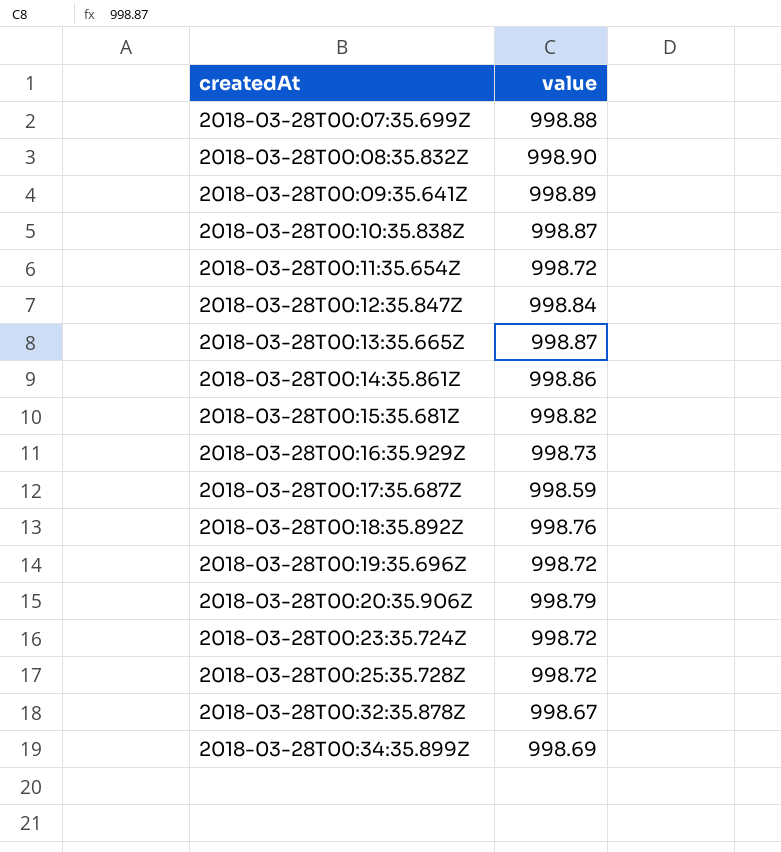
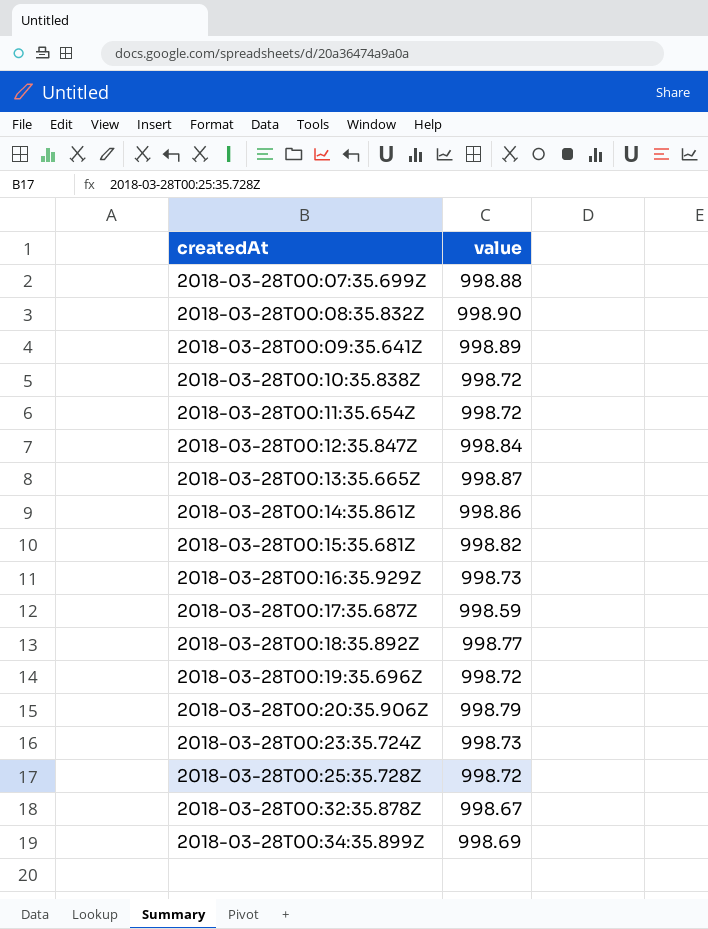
2018-03-28T00:10:35.838Z | value: 998.87 -> 998.72
2018-03-28T00:18:35.892Z | value: 998.76 -> 998.77
2018-03-28T00:23:35.724Z | value: 998.72 -> 998.73

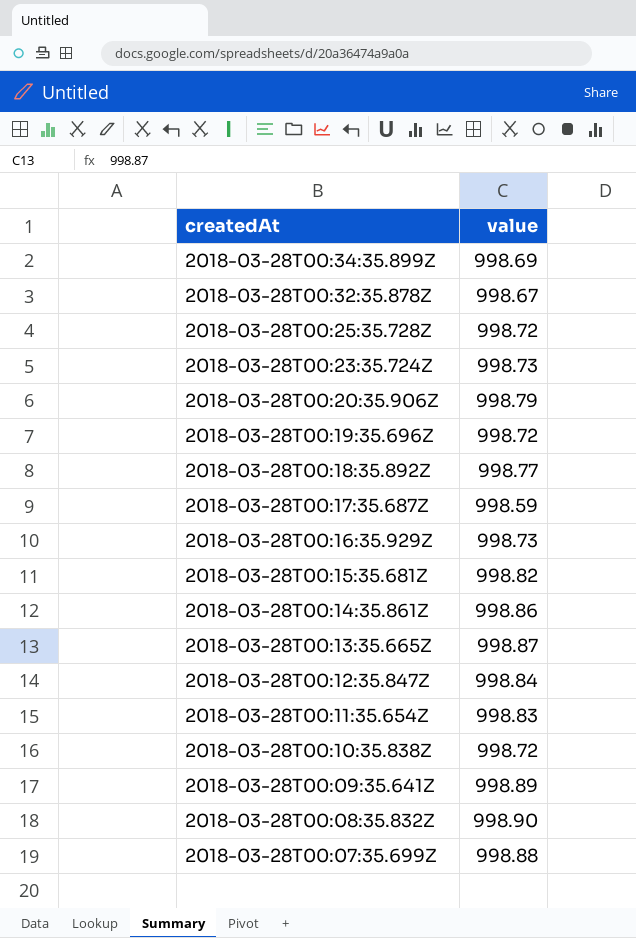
row order: createdAt ascending -> createdAt descending
2018-03-28T00:11:35.654Z | value: 998.72 -> 998.83

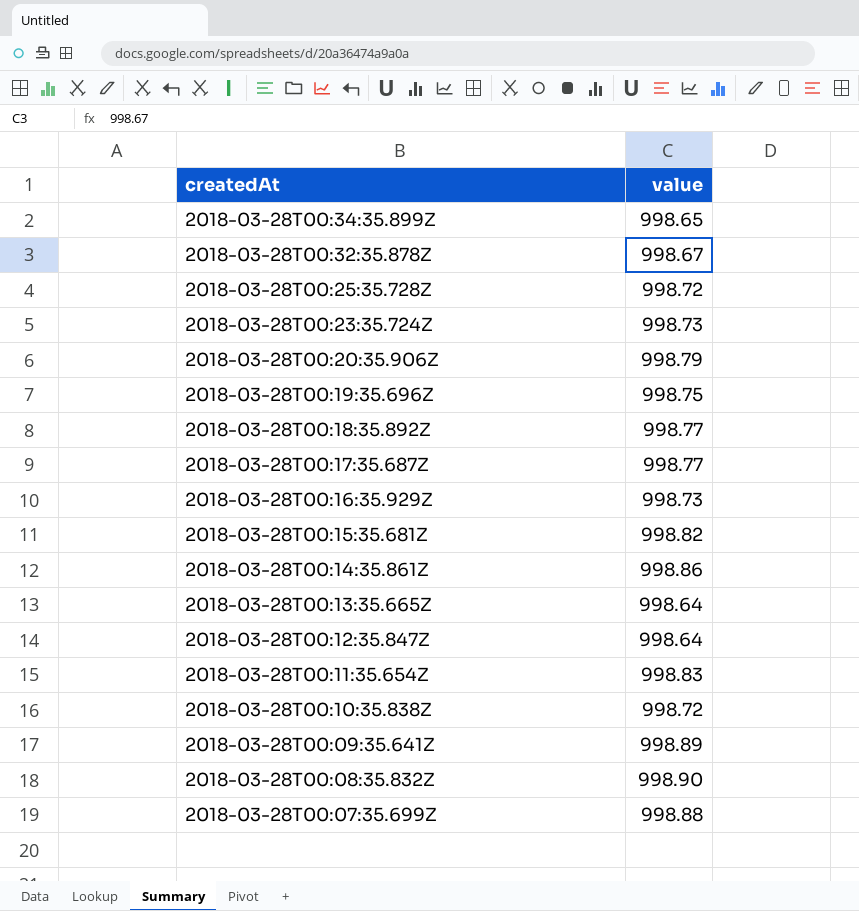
2018-03-28T00:34:35.899Z | value: 998.69 -> 998.65
2018-03-28T00:19:35.696Z | value: 998.72 -> 998.75
2018-03-28T00:17:35.687Z | value: 998.59 -> 998.77
2018-03-28T00:13:35.665Z | value: 998.87 -> 998.64
2018-03-28T00:12:35.847Z | value: 998.84 -> 998.64

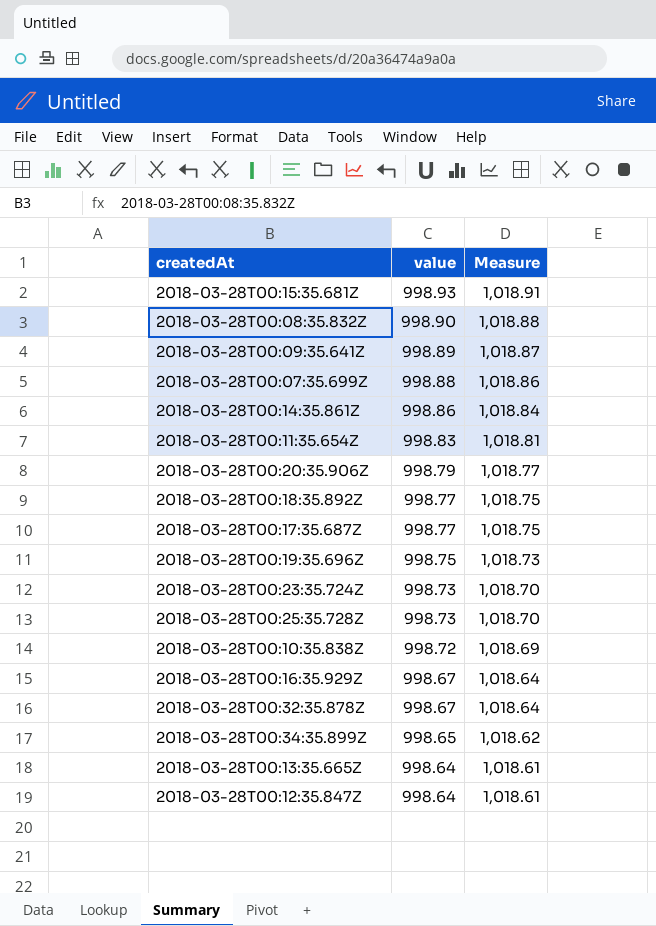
row order: createdAt descending -> value descending
column Measure | formula: none -> [value] * 1.02
2018-03-28T00:15:35.681Z | value: 998.82 -> 998.93
2018-03-28T00:25:35.728Z | value: 998.72 -> 998.73
2018-03-28T00:16:35.929Z | value: 998.73 -> 998.67

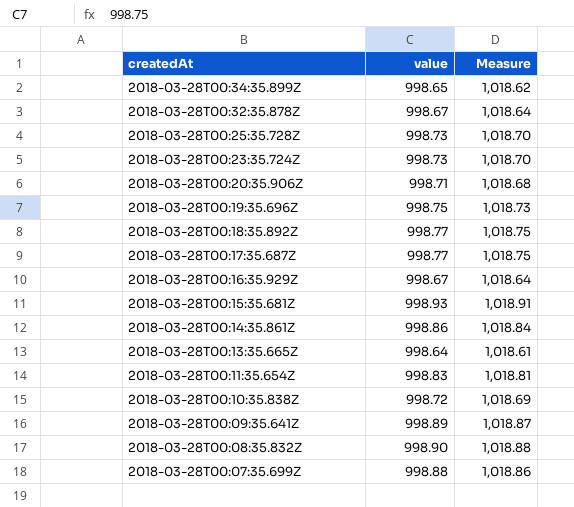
row order: value descending -> createdAt descending
row 2018-03-28T00:12:35.847Z: 998.64 | 1,018.61 -> none
2018-03-28T00:20:35.906Z | value: 998.79 -> 998.71
2018-03-28T00:20:35.906Z | Measure: 1,018.77 -> 1,018.68

